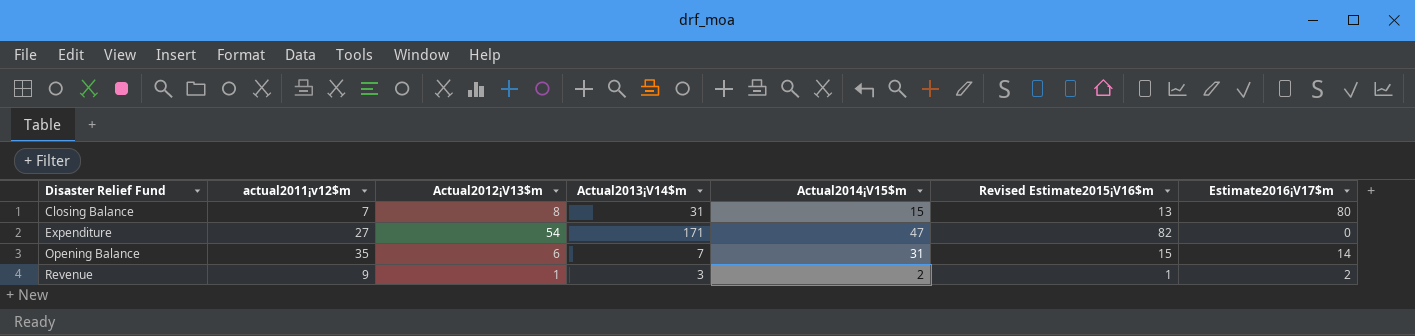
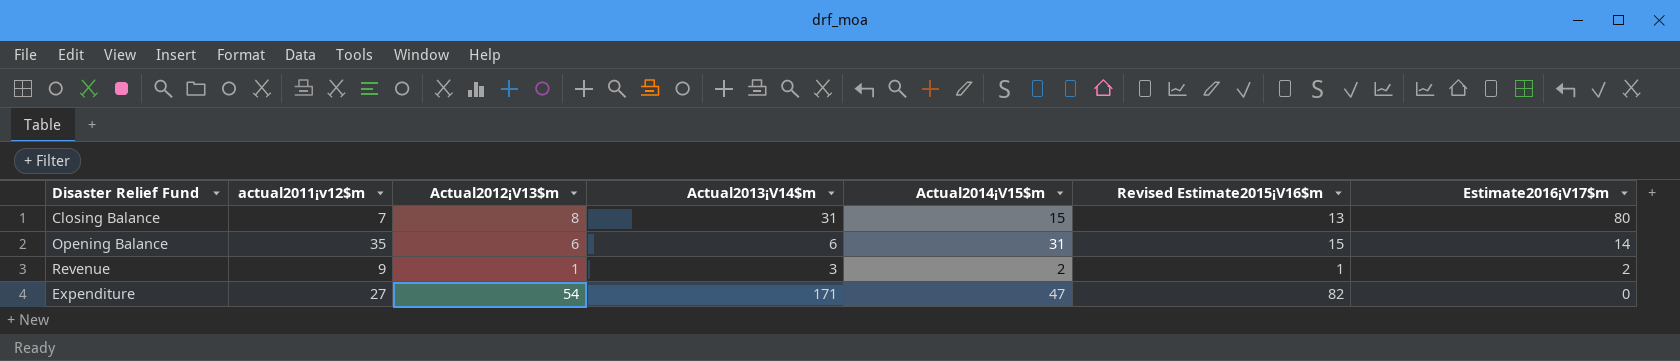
row order: Disaster Relief Fund ascending -> Estimate2016¡V17$m descending
Opening Balance | Actual2013¡V14$m: 7 -> 6

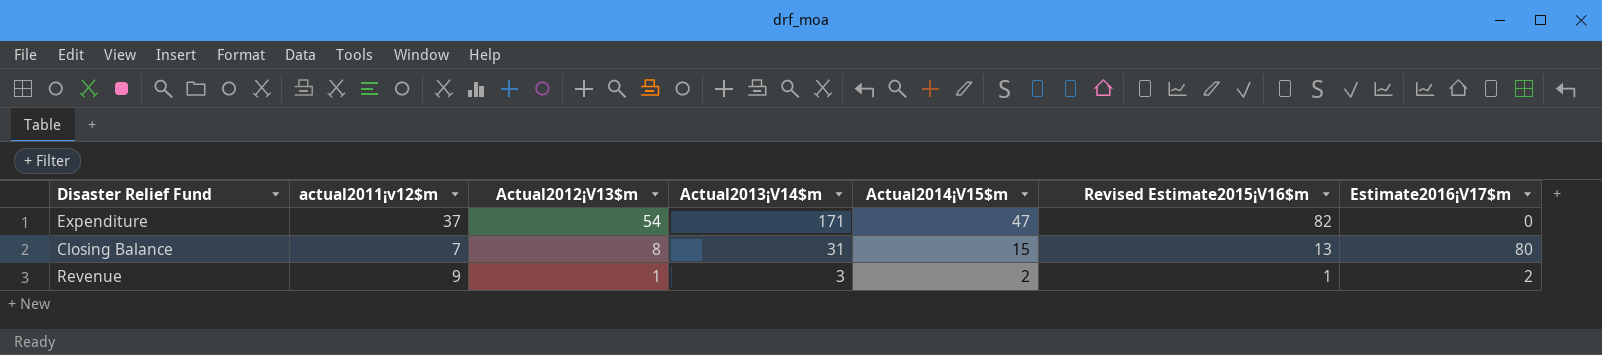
row order: Estimate2016¡V17$m descending -> Actual2012¡V13$m descending
row Opening Balance: 35 | 6 | 6 | 31 | 15 | 14 -> none
Expenditure | actual2011¡v12$m: 27 -> 37

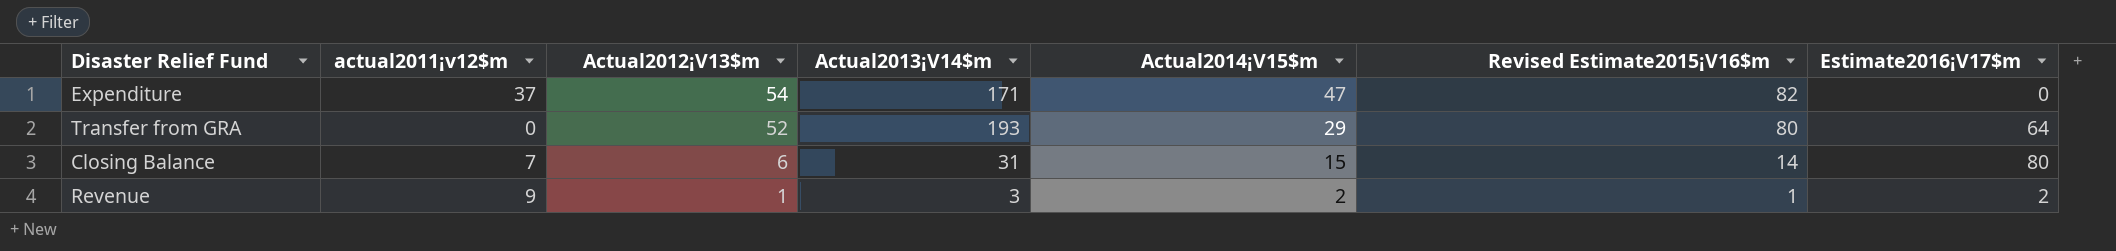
row Transfer from GRA: none -> 0 | 52 | 193 | 29 | 80 | 64
Closing Balance | Actual2012¡V13$m: 8 -> 6
Closing Balance | Revised Estimate2015¡V16$m: 13 -> 14

